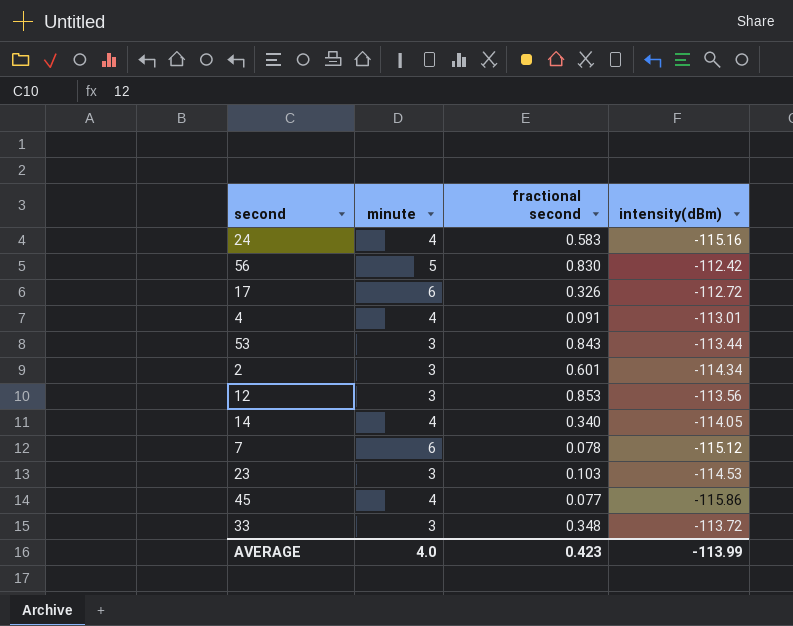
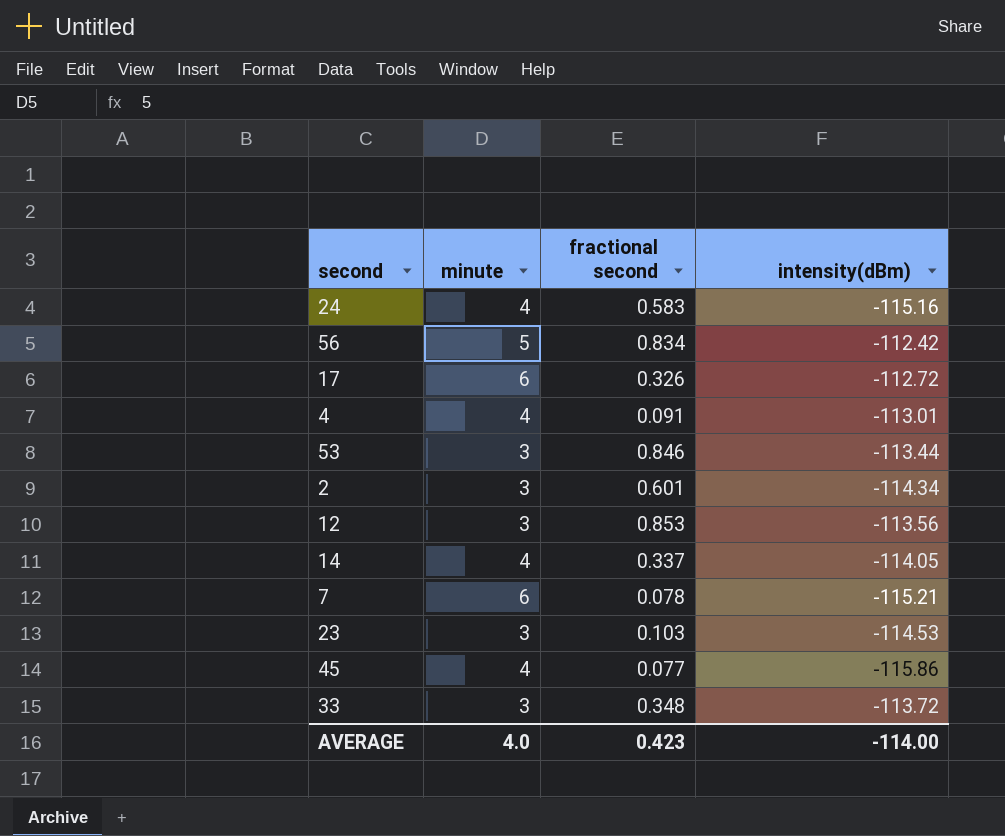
56 | fractional second: 0.830 -> 0.834
53 | fractional second: 0.843 -> 0.846
14 | fractional second: 0.340 -> 0.337
7 | intensity(dBm): -115.12 -> -115.21
AVERAGE | intensity(dBm): -113.99 -> -114.00

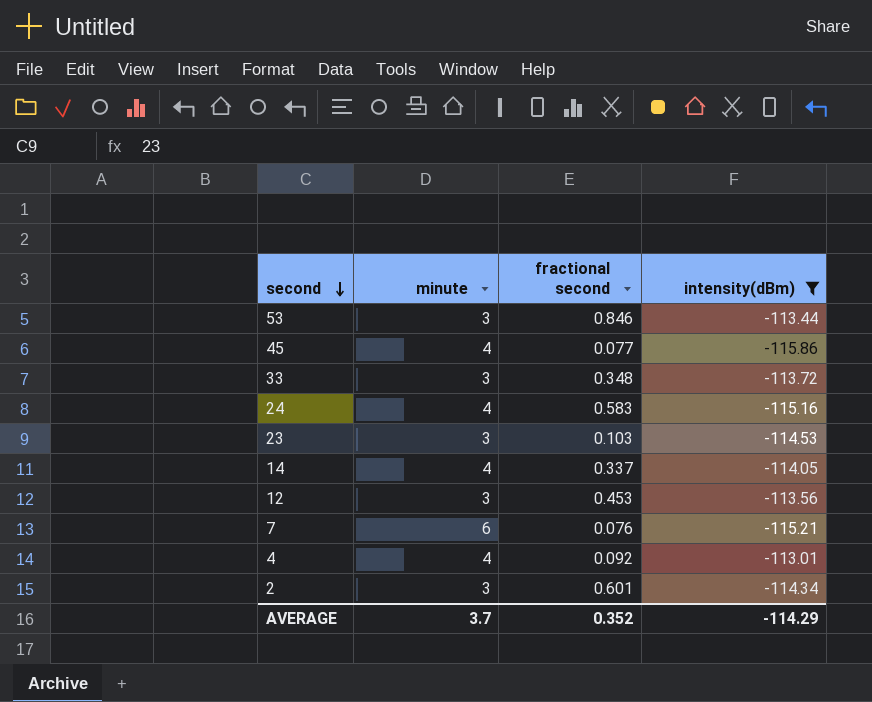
filter: none -> intensity(dBm) <= -113.01
row order: none -> second descending
12 | fractional second: 0.853 -> 0.453
7 | fractional second: 0.078 -> 0.076
4 | fractional second: 0.091 -> 0.092
AVERAGE | minute: 4.0 -> 3.7
AVERAGE | fractional second: 0.423 -> 0.352
AVERAGE | intensity(dBm): -114.00 -> -114.29

